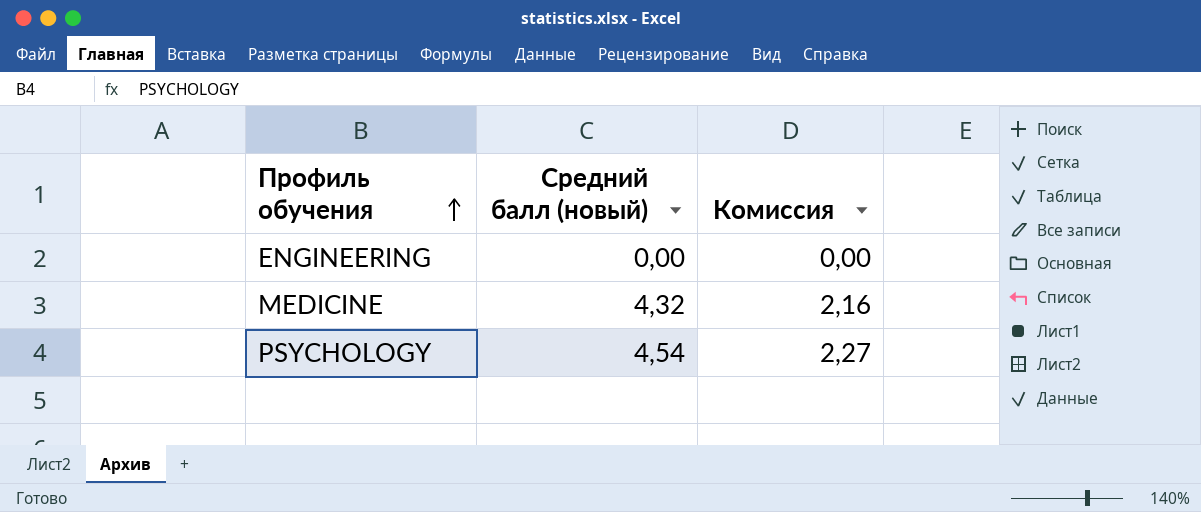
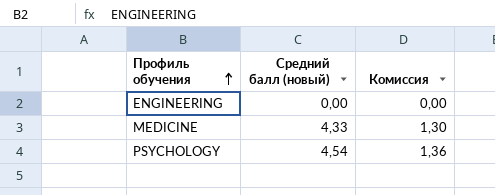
column Комиссия | formula: [Средний балл (новый)] * 0,5 -> [Средний балл (новый)] * 0,3
MEDICINE | Средний балл (новый): 4,32 -> 4,33

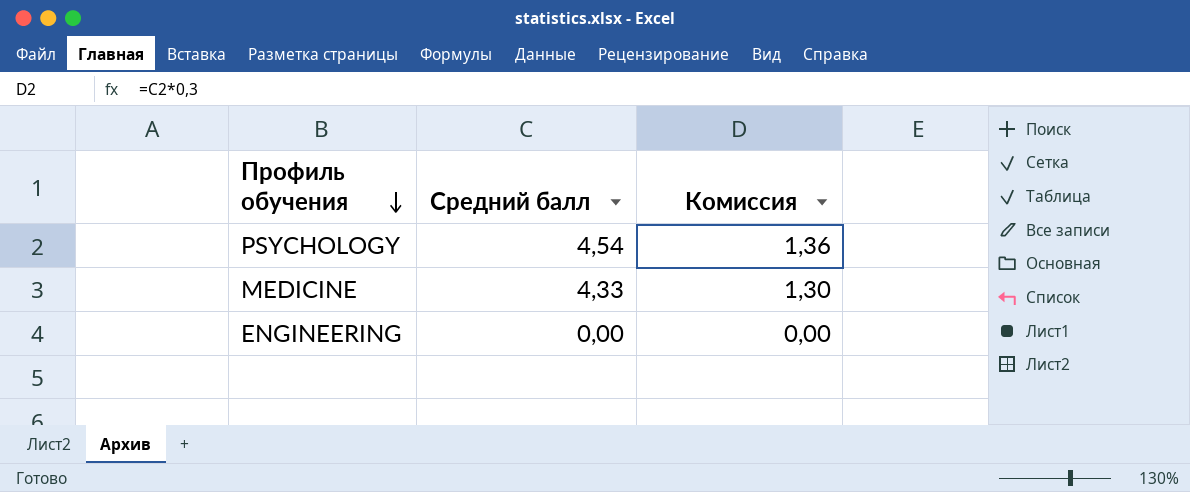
row order: Профиль обучения ascending -> Профиль обучения descending
column name: Средний балл (новый) -> Средний балл

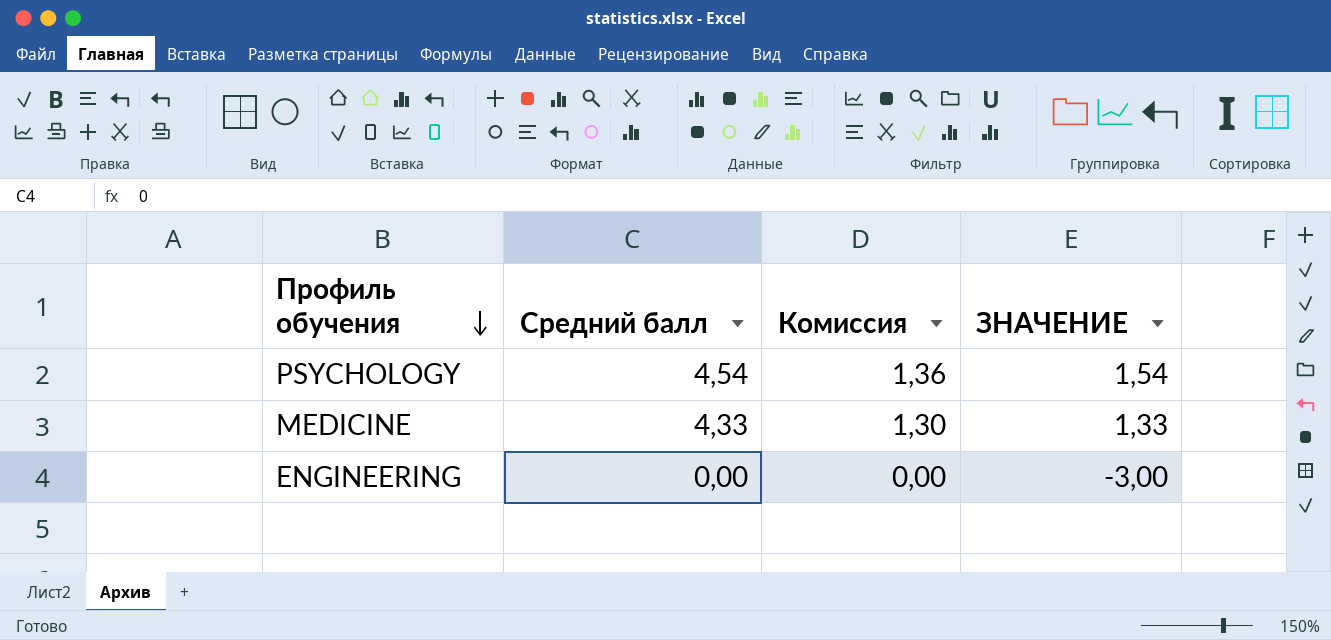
column ЗНАЧЕНИЕ | formula: none -> [Средний балл] - 3

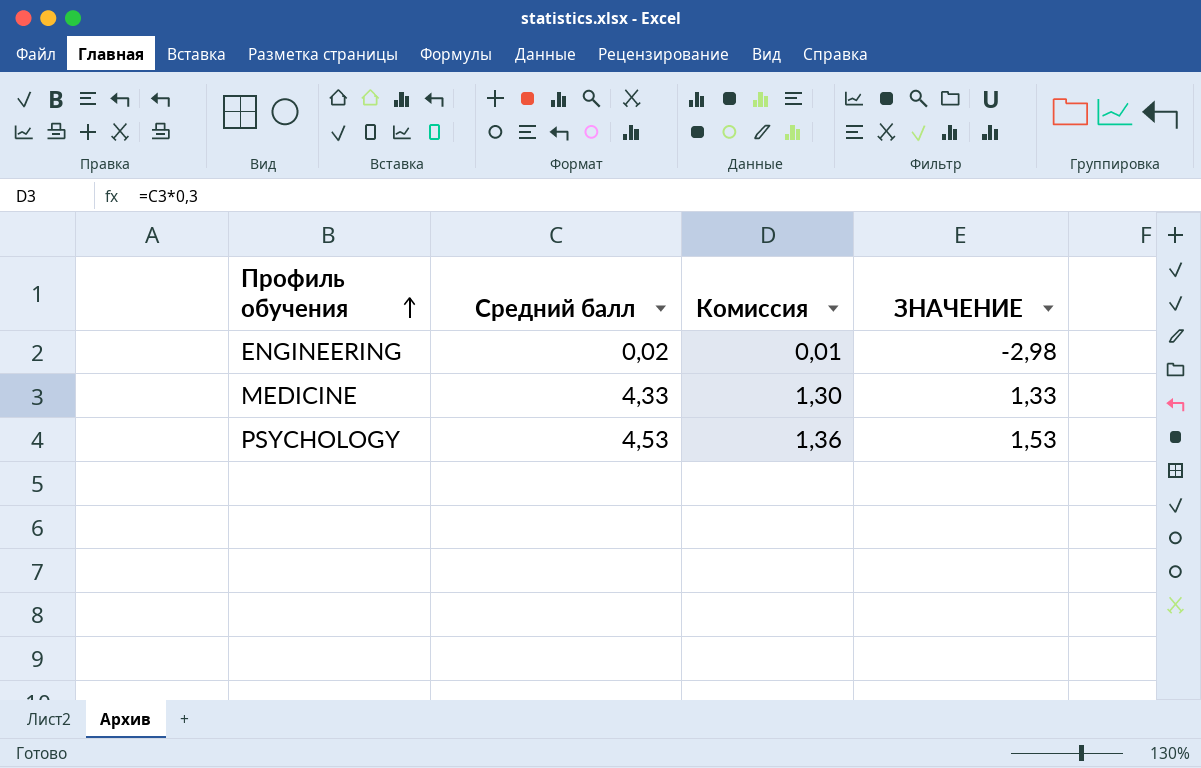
row order: Профиль обучения descending -> Профиль обучения ascending
ENGINEERING | Средний балл: 0,00 -> 0,02
ENGINEERING | Комиссия: 0,00 -> 0,01
ENGINEERING | ЗНАЧЕНИЕ: -3,00 -> -2,98
PSYCHOLOGY | Средний балл: 4,54 -> 4,53
PSYCHOLOGY | ЗНАЧЕНИЕ: 1,54 -> 1,53

